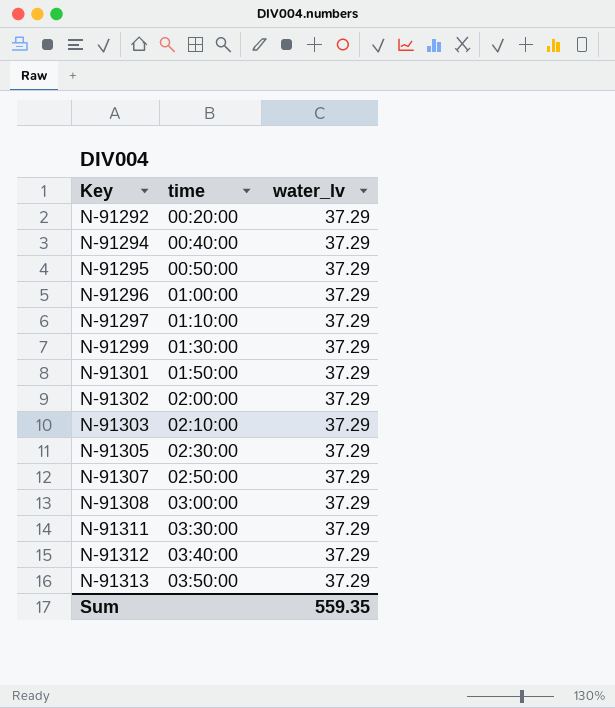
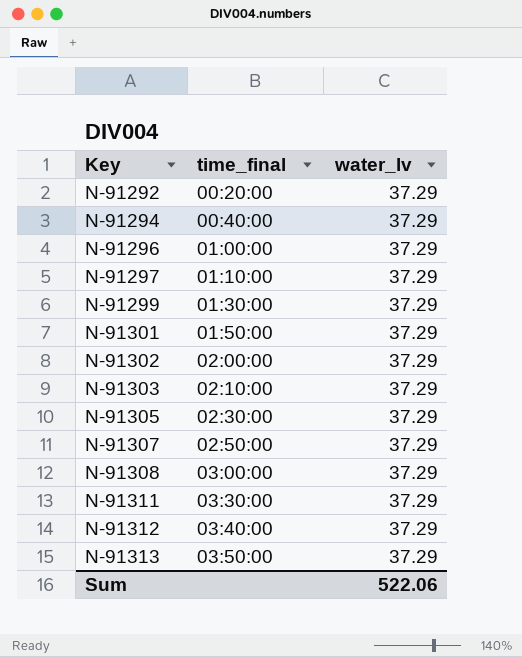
column name: time -> time_final
row N-91295: 00:50:00 | 37.29 -> none
Sum | water_lv: 559.35 -> 522.06

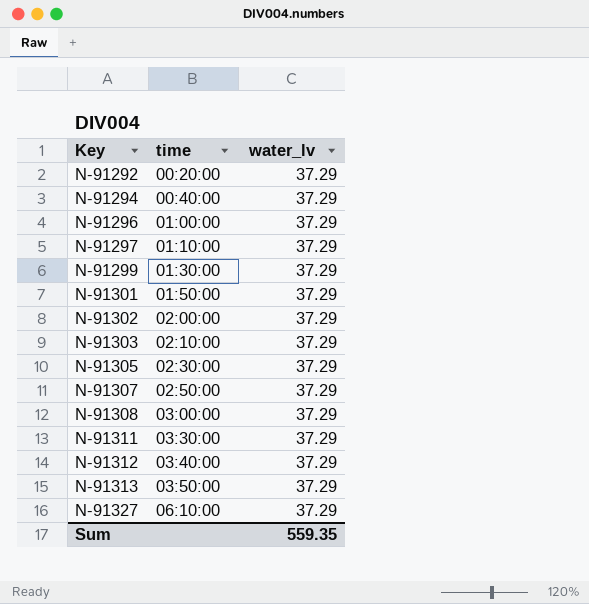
column name: time_final -> time
row N-91327: none -> 06:10:00 | 37.29
Sum | water_lv: 522.06 -> 559.35

